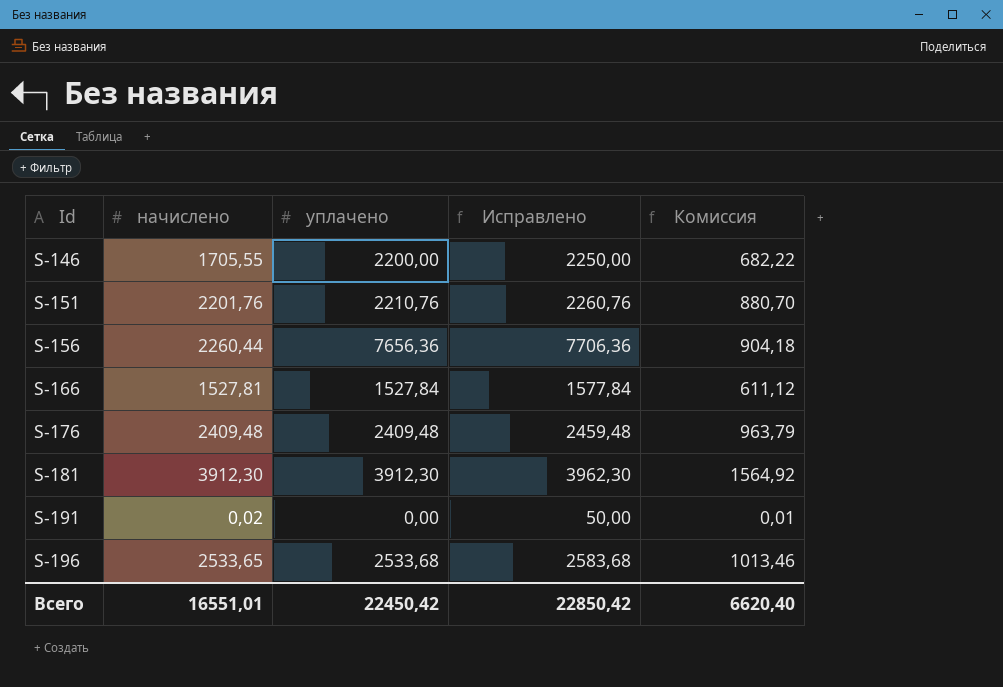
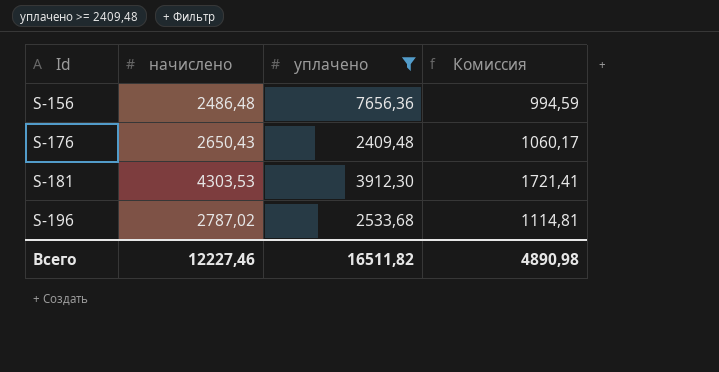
filter: none -> уплачено >= 2409,48
column Исправлено | formula: [уплачено] + 50 -> none
S-156 | начислено: 2260,44 -> 2486,48
S-156 | Комиссия: 904,18 -> 994,59
S-176 | начислено: 2409,48 -> 2650,43
S-176 | Комиссия: 963,79 -> 1060,17
S-181 | начислено: 3912,30 -> 4303,53
S-181 | Комиссия: 1564,92 -> 1721,41
S-196 | начислено: 2533,65 -> 2787,02
S-196 | Комиссия: 1013,46 -> 1114,81
Всего | начислено: 16551,01 -> 12227,46
Всего | уплачено: 22450,42 -> 16511,82
Всего | Комиссия: 6620,40 -> 4890,98

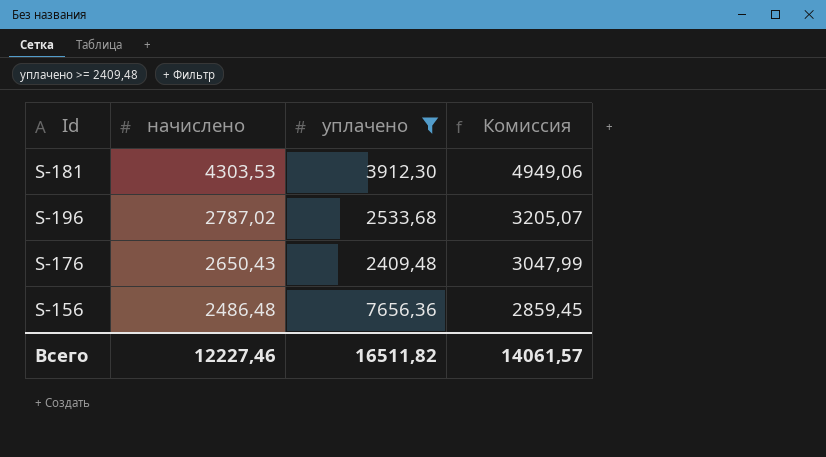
row order: Id ascending -> начислено descending
column Комиссия | formula: [начислено] * 0,4 -> [начислено] * 1,15
Всего | Комиссия: 4890,98 -> 14061,57

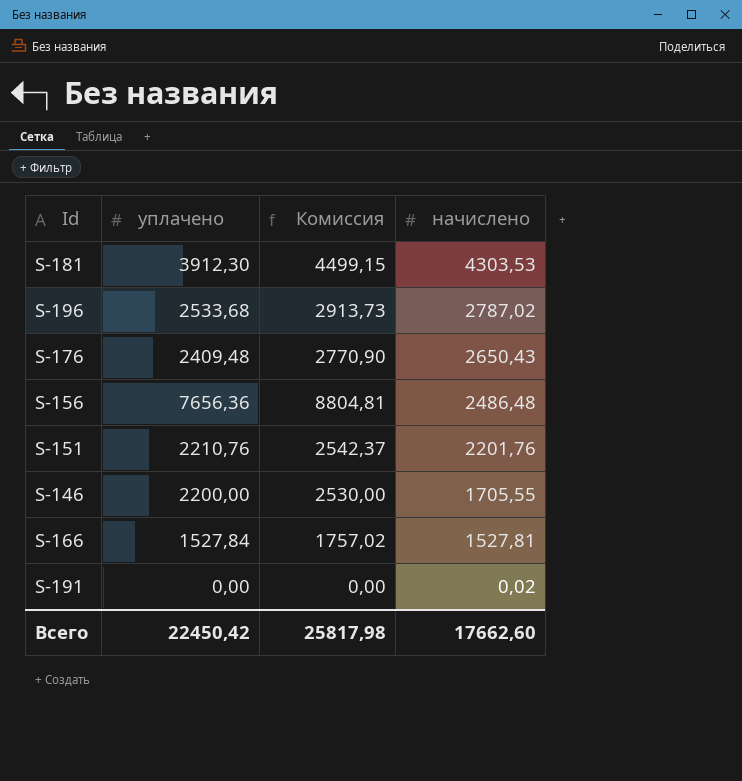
filter: уплачено >= 2409,48 -> none
column Комиссия | formula: [начислено] * 1,15 -> [уплачено] * 1,15
column начислено | position: 2 -> 4
Всего | уплачено: 16511,82 -> 22450,42
Всего | Комиссия: 14061,57 -> 25817,98
Всего | начислено: 12227,46 -> 17662,60

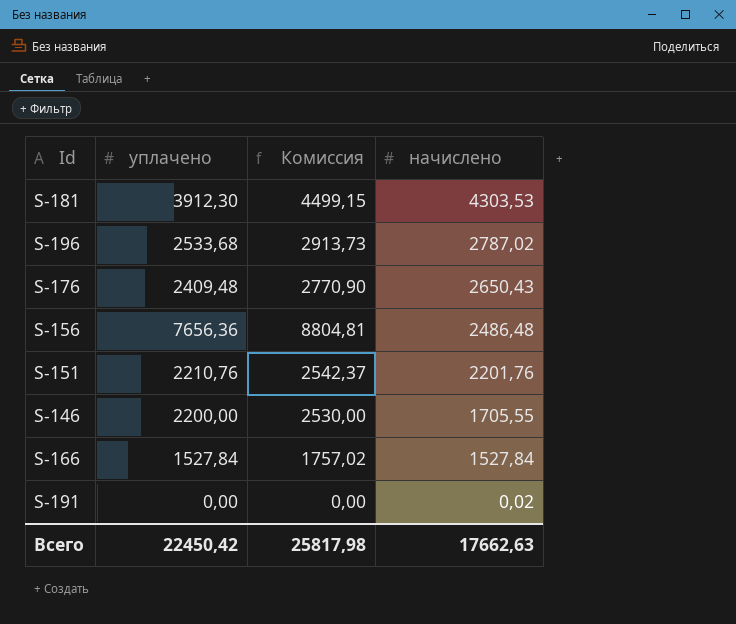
S-166 | начислено: 1527,81 -> 1527,84
Всего | начислено: 17662,60 -> 17662,63

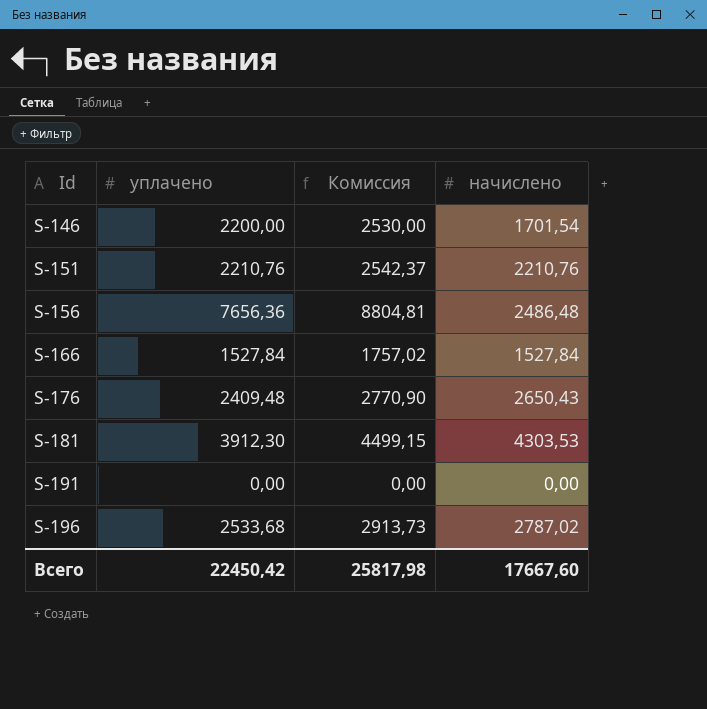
row order: начислено descending -> Id ascending
S-146 | начислено: 1705,55 -> 1701,54
S-151 | начислено: 2201,76 -> 2210,76
S-191 | начислено: 0,02 -> 0,00
Всего | начислено: 17662,63 -> 17667,60

